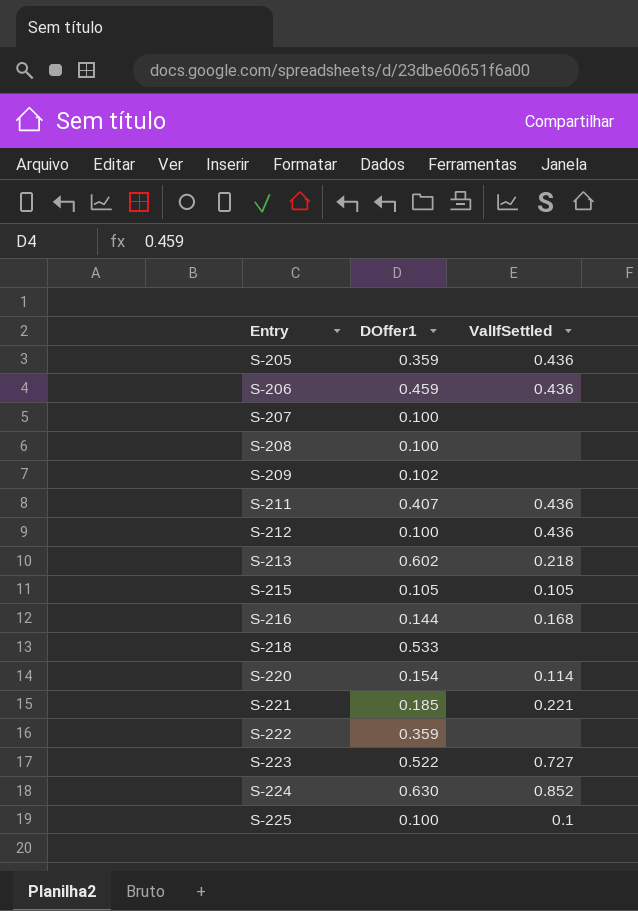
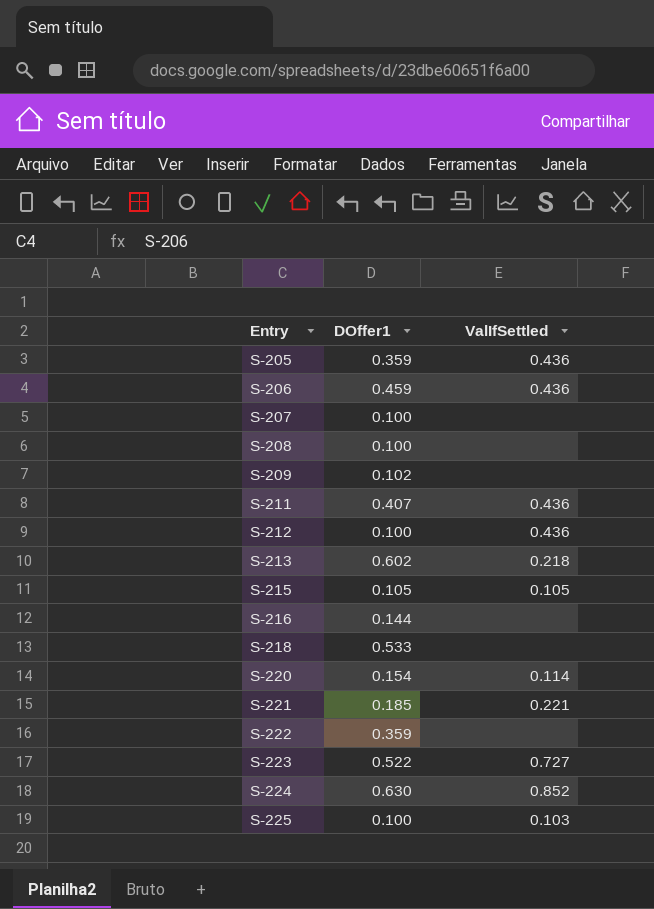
S-216 | ValIfSettled: 0.168 -> none
S-225 | ValIfSettled: 0.1 -> 0.103

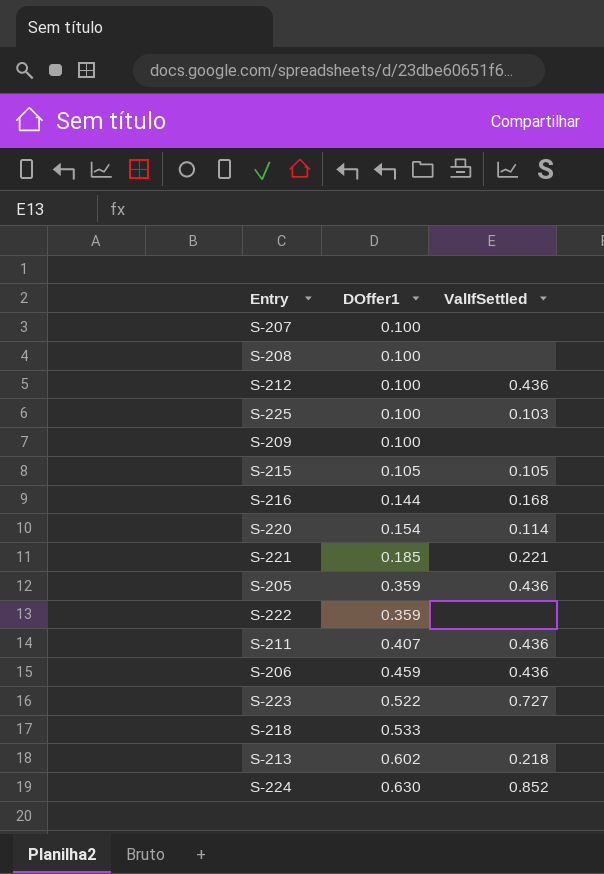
row order: Entry ascending -> DOffer1 ascending
S-209 | DOffer1: 0.102 -> 0.100
S-216 | ValIfSettled: none -> 0.168

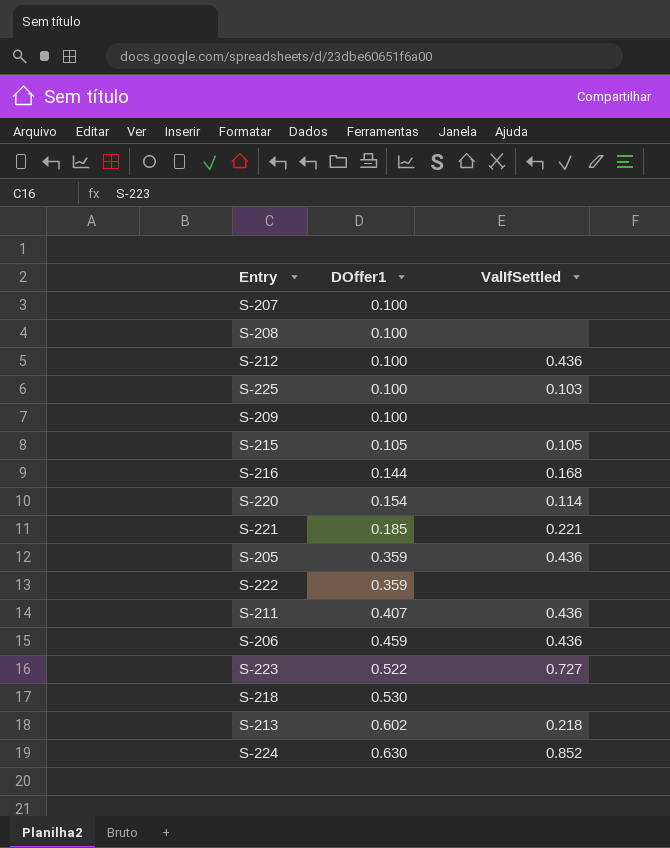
S-218 | DOffer1: 0.533 -> 0.530

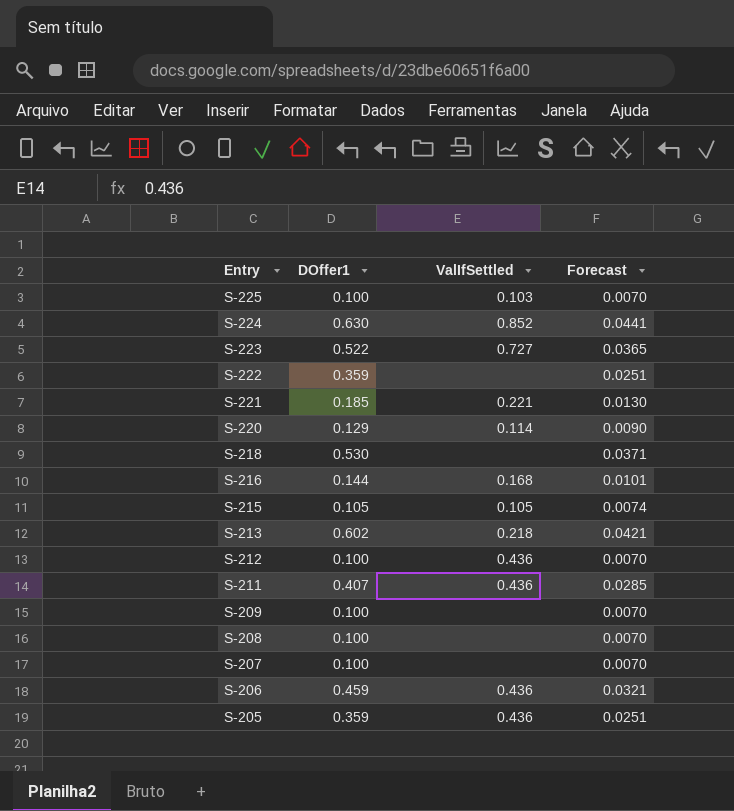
row order: DOffer1 ascending -> Entry descending
column Forecast | formula: none -> [DOffer1] * 0.07
S-220 | DOffer1: 0.154 -> 0.129

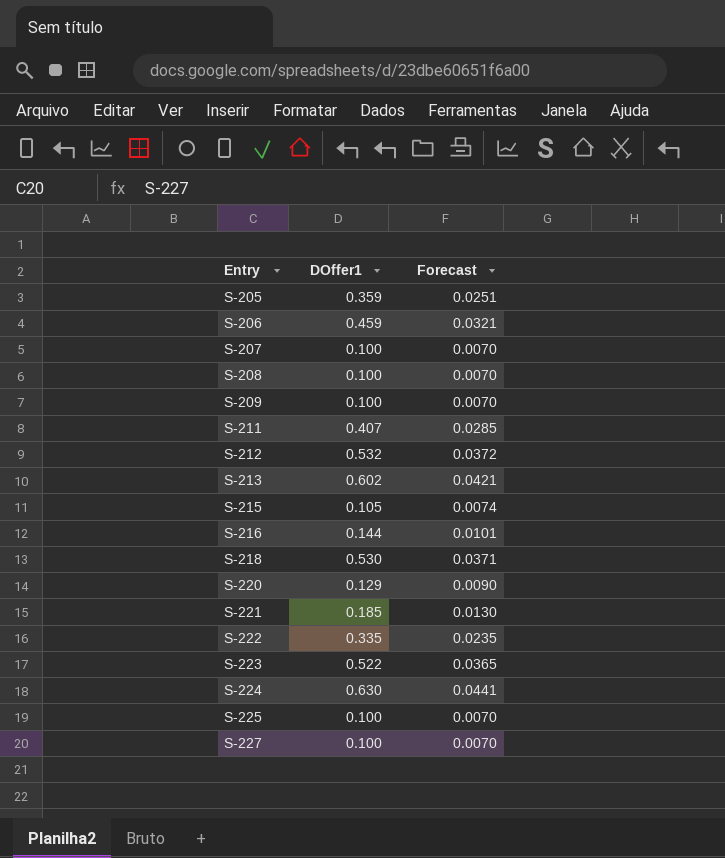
row order: Entry descending -> Entry ascending
column ValIfSettled | position: 3 -> none
S-212 | DOffer1: 0.100 -> 0.532
S-212 | Forecast: 0.0070 -> 0.0372
S-222 | DOffer1: 0.359 -> 0.335
S-222 | Forecast: 0.0251 -> 0.0235
row S-227: none -> 0.100 | 0.0070

